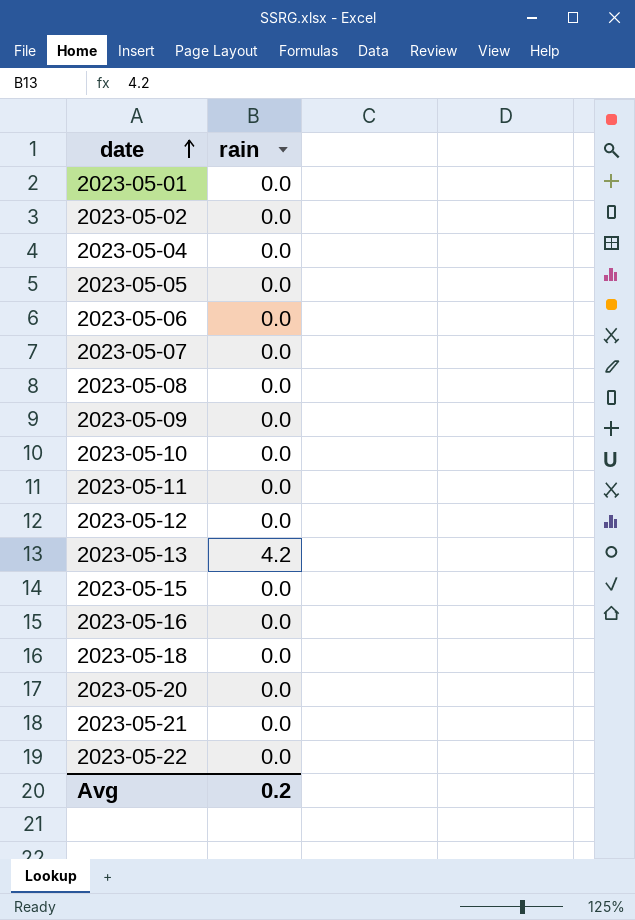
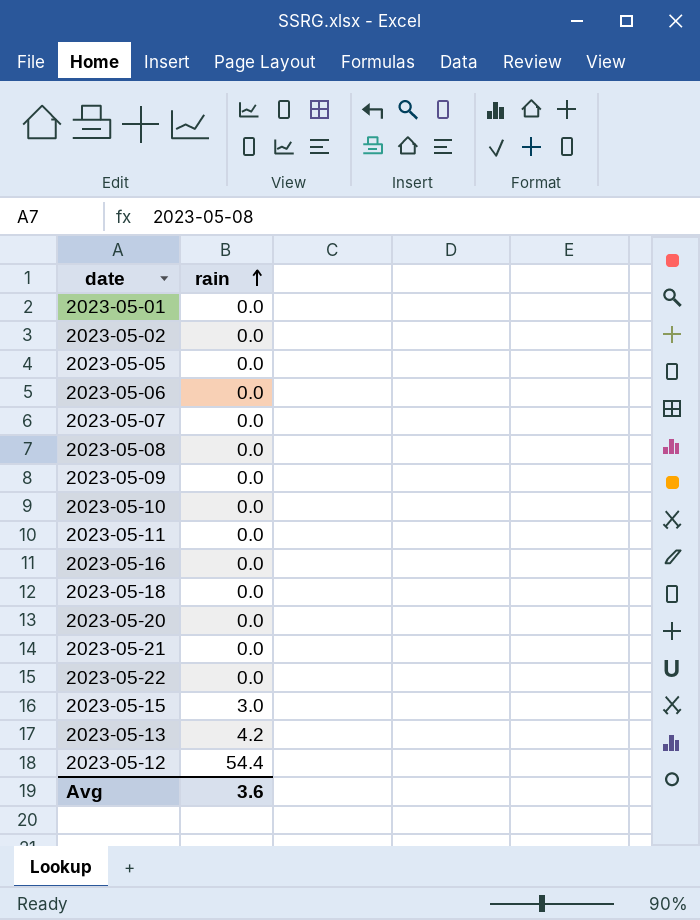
row order: date ascending -> rain ascending
row 2023-05-04: 0.0 -> none
2023-05-15 | rain: 0.0 -> 3.0
2023-05-12 | rain: 0.0 -> 54.4
Avg | rain: 0.2 -> 3.6

